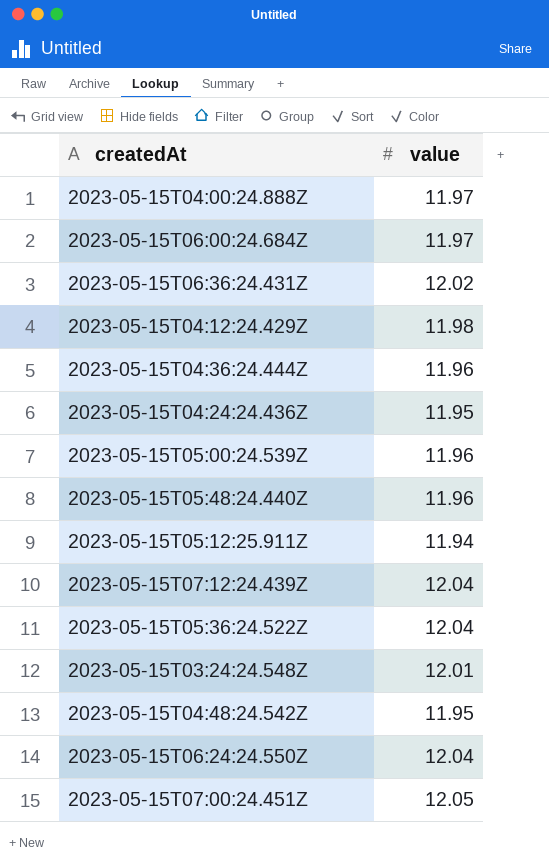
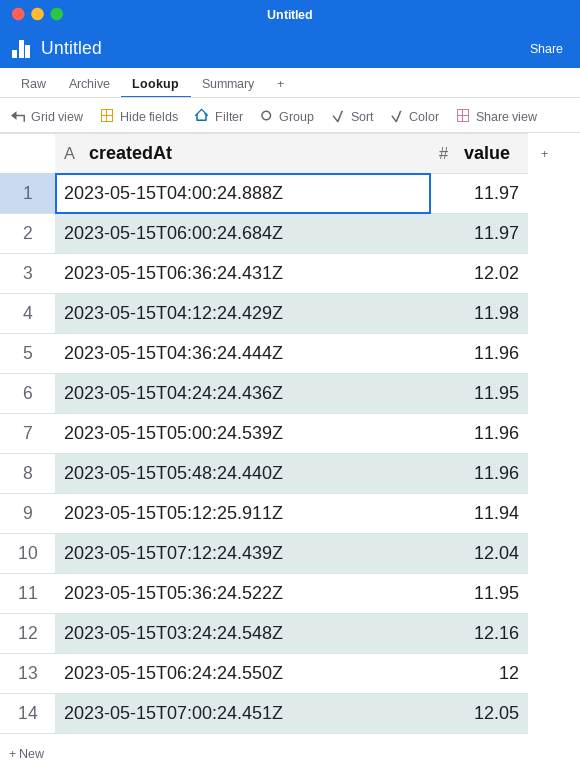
row 2023-05-15T04:48:24.542Z: 11.95 -> none
2023-05-15T05:36:24.522Z | value: 12.04 -> 11.95
2023-05-15T03:24:24.548Z | value: 12.01 -> 12.16
2023-05-15T06:24:24.550Z | value: 12.04 -> 12

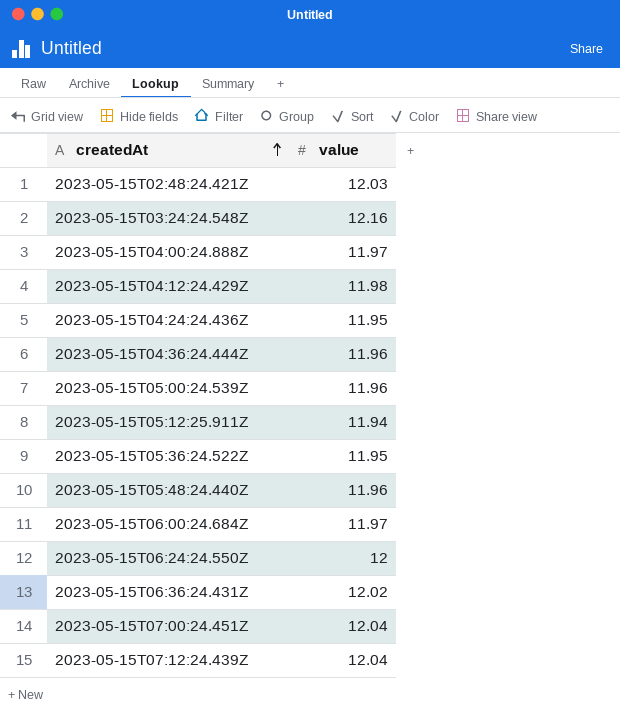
row order: none -> createdAt ascending
row 2023-05-15T02:48:24.421Z: none -> 12.03
2023-05-15T07:00:24.451Z | value: 12.05 -> 12.04

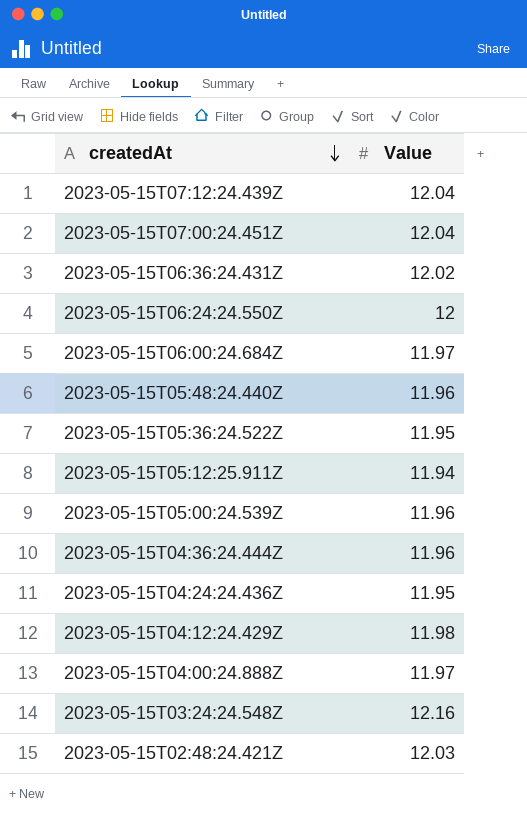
row order: createdAt ascending -> createdAt descending
column name: value -> Value

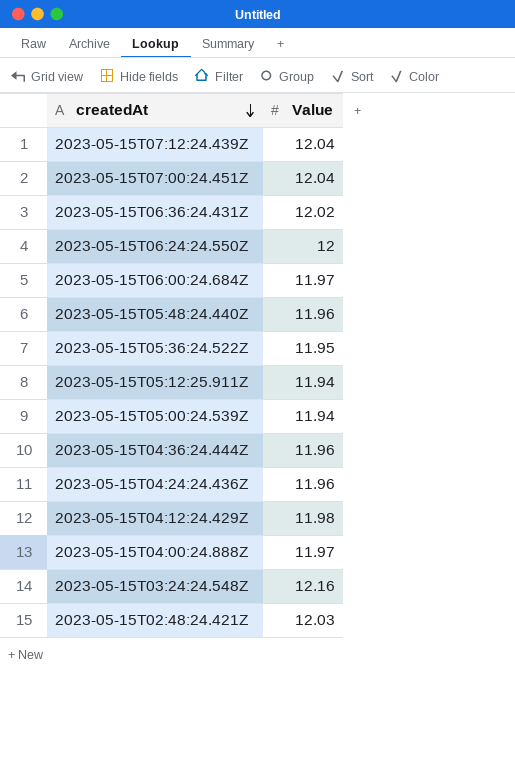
2023-05-15T05:00:24.539Z | Value: 11.96 -> 11.94
2023-05-15T04:24:24.436Z | Value: 11.95 -> 11.96

